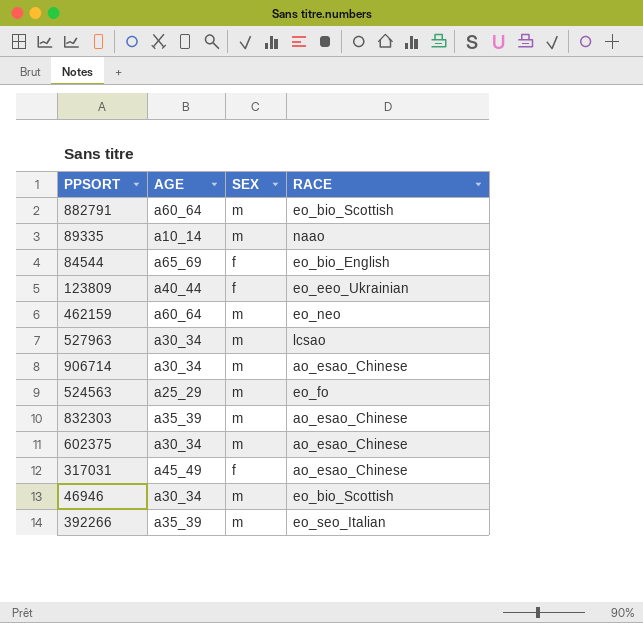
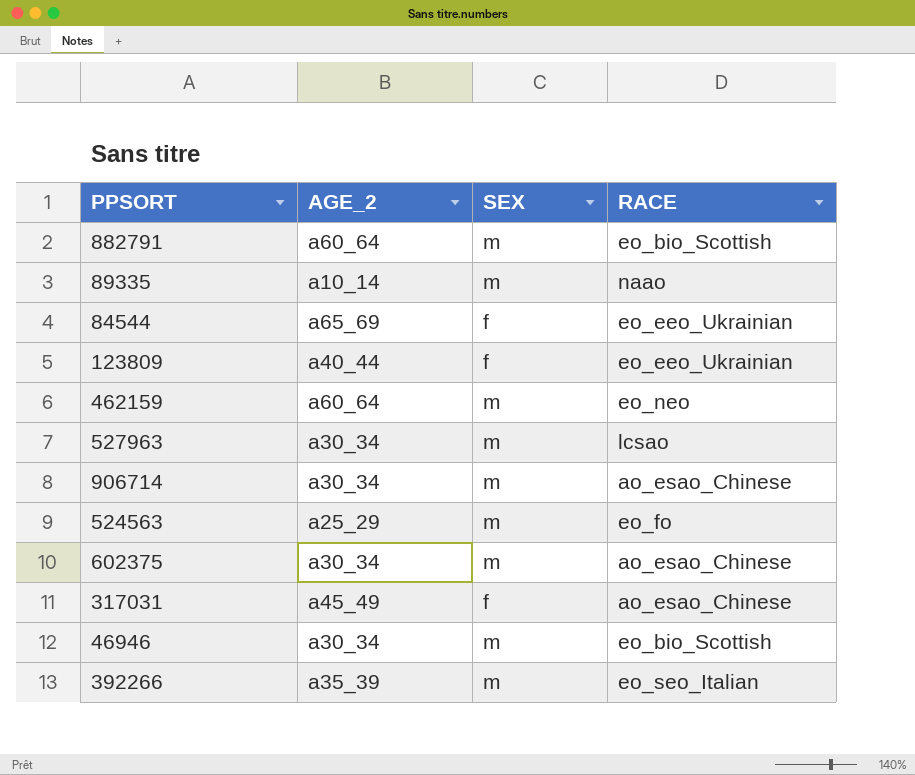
column name: AGE -> AGE_2
row 832303: a35_39 | m | ao_esao_Chinese -> none
84544 | RACE: eo_bio_English -> eo_eeo_Ukrainian

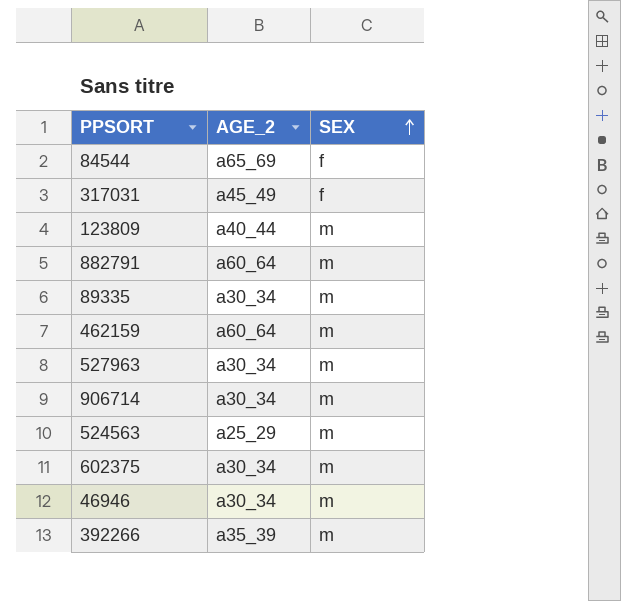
row order: none -> SEX ascending
column RACE | position: 4 -> none
123809 | SEX: f -> m
89335 | AGE_2: a10_14 -> a30_34

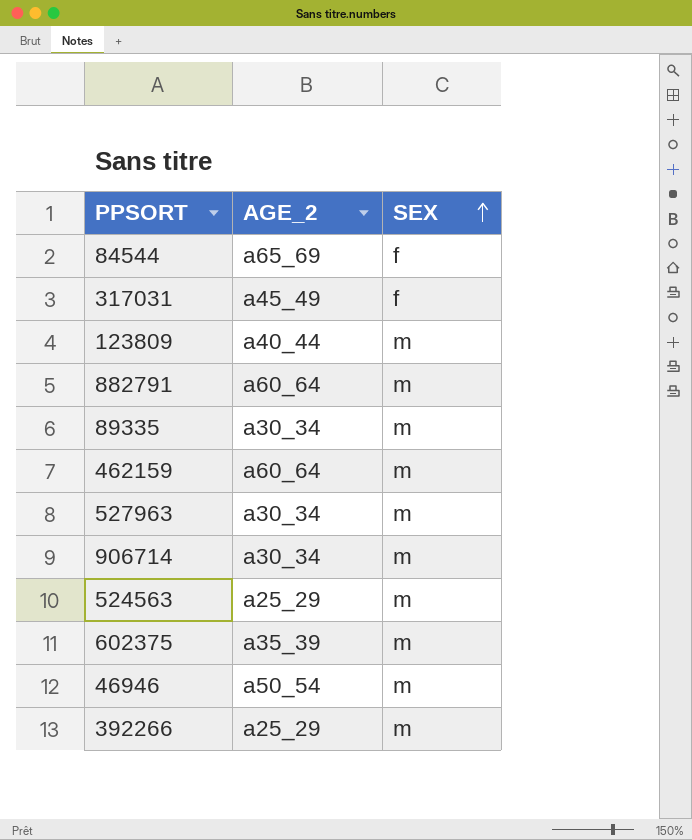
602375 | AGE_2: a30_34 -> a35_39
46946 | AGE_2: a30_34 -> a50_54
392266 | AGE_2: a35_39 -> a25_29

